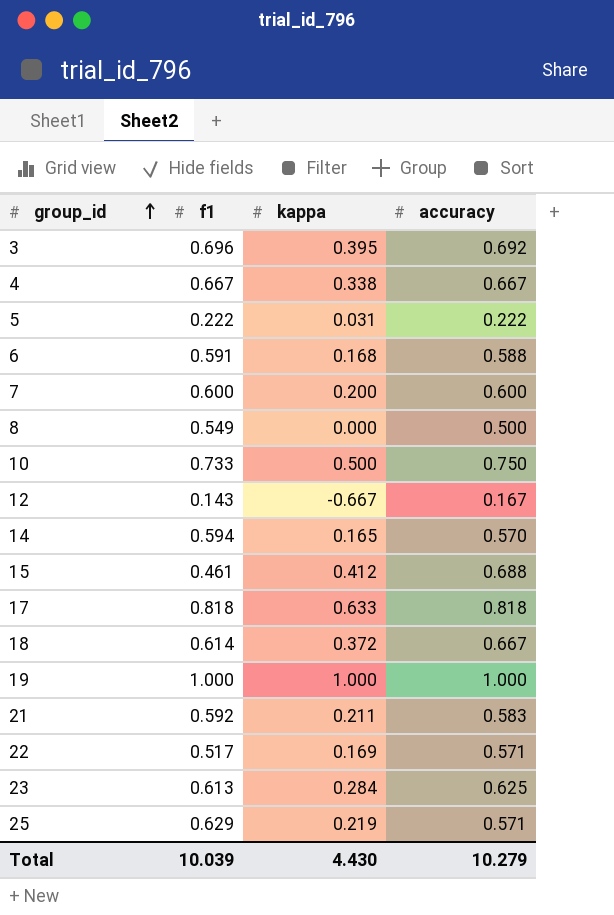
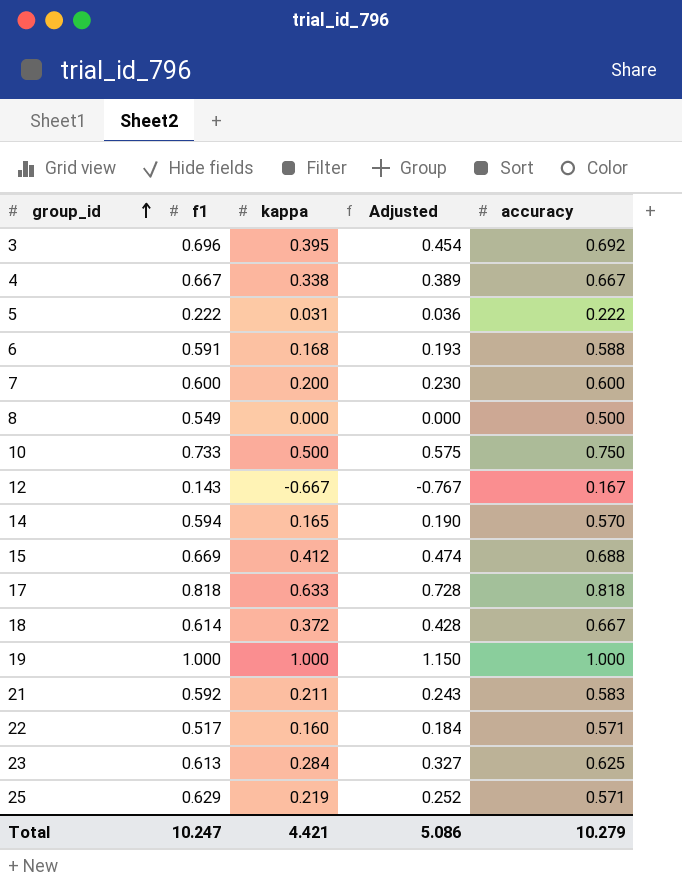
column Adjusted | formula: none -> [kappa] * 1.15
15 | f1: 0.461 -> 0.669
22 | kappa: 0.169 -> 0.160
Total | f1: 10.039 -> 10.247
Total | kappa: 4.430 -> 4.421

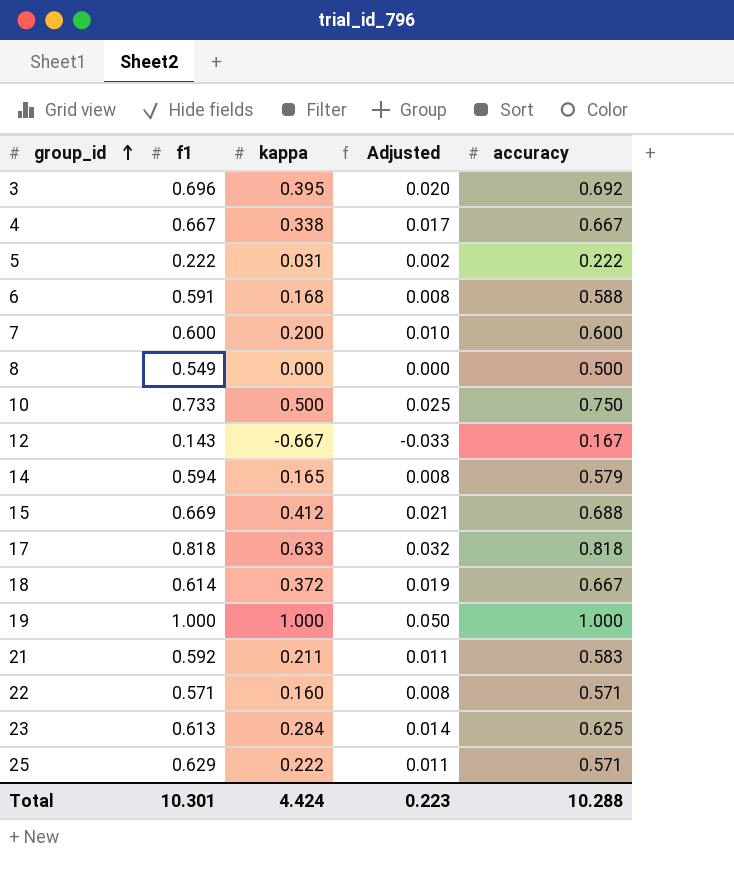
column Adjusted | formula: [kappa] * 1.15 -> [kappa] * 0.05
14 | accuracy: 0.570 -> 0.579
22 | f1: 0.517 -> 0.571
25 | kappa: 0.219 -> 0.222
Total | f1: 10.247 -> 10.301
Total | kappa: 4.421 -> 4.424
Total | Adjusted: 5.086 -> 0.223
Total | accuracy: 10.279 -> 10.288

